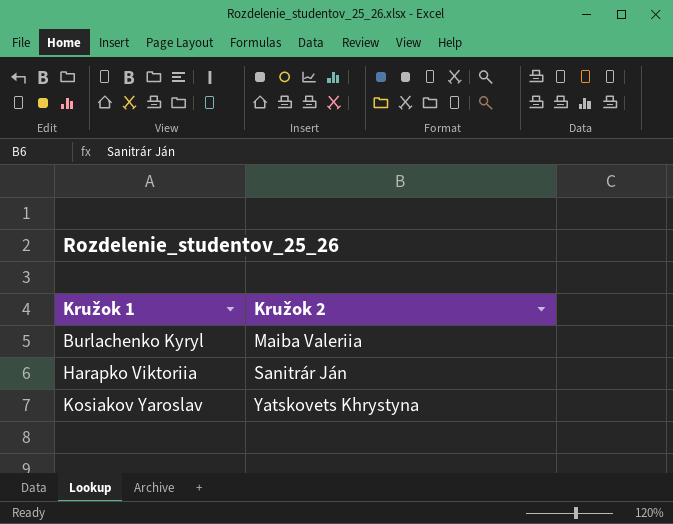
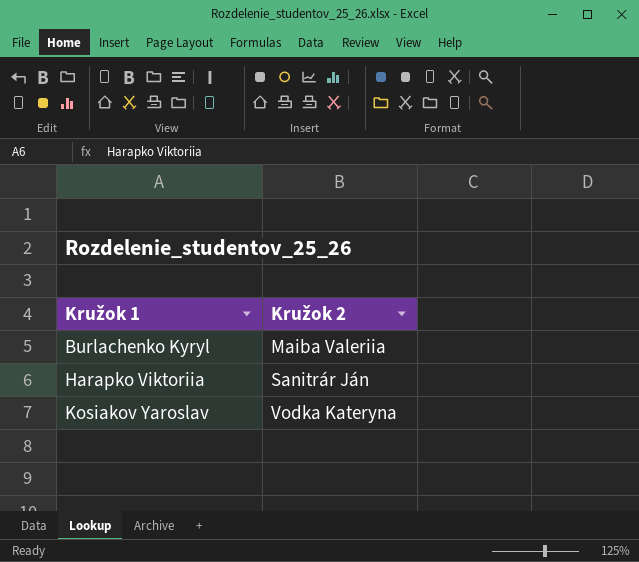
Kosiakov Yaroslav | Kružok 2: Yatskovets Khrystyna -> Vodka Kateryna

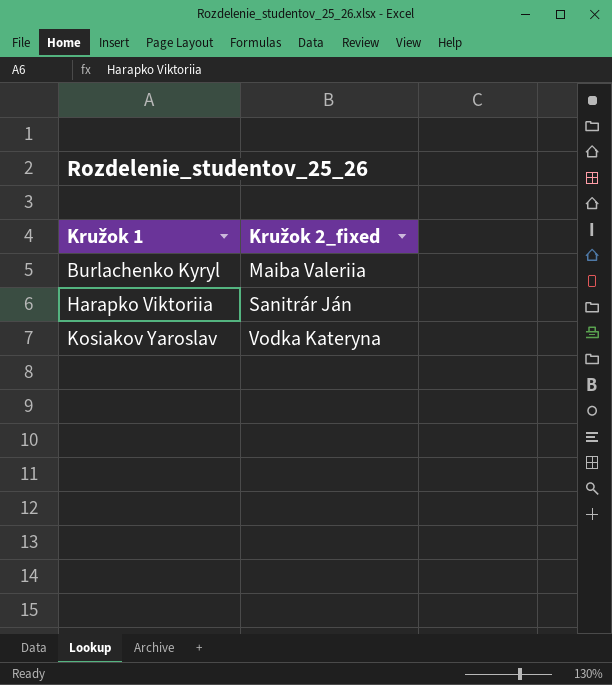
column name: Kružok 2 -> Kružok 2_fixed

